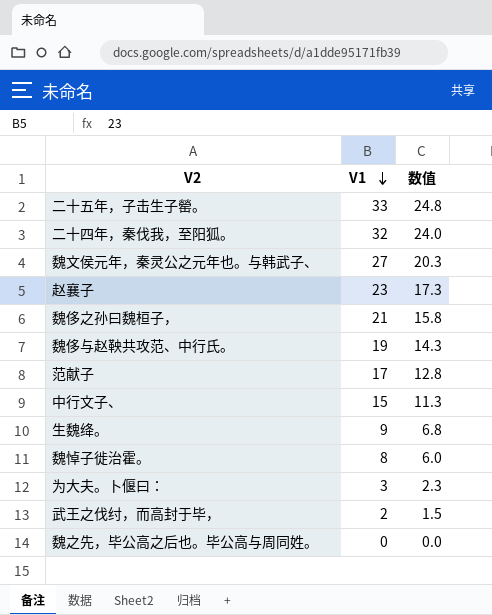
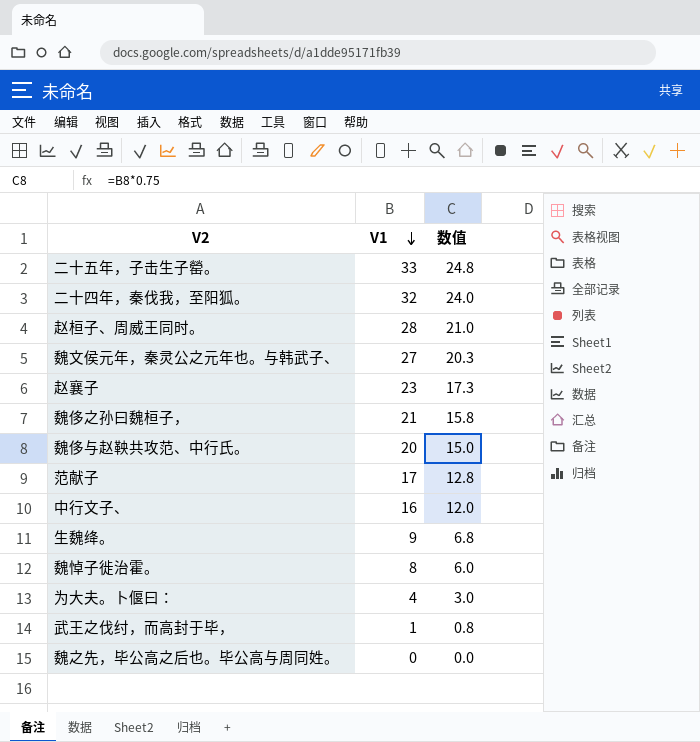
row 赵桓子、周威王同时。: none -> 28 | 21.0
魏侈与赵鞅共攻范、中行氏。 | V1: 19 -> 20
魏侈与赵鞅共攻范、中行氏。 | 数值: 14.3 -> 15.0
中行文子、 | V1: 15 -> 16
中行文子、 | 数值: 11.3 -> 12.0
为大夫。卜偃曰： | V1: 3 -> 4
为大夫。卜偃曰： | 数值: 2.3 -> 3.0
武王之伐纣，而高封于毕， | V1: 2 -> 1
武王之伐纣，而高封于毕， | 数值: 1.5 -> 0.8

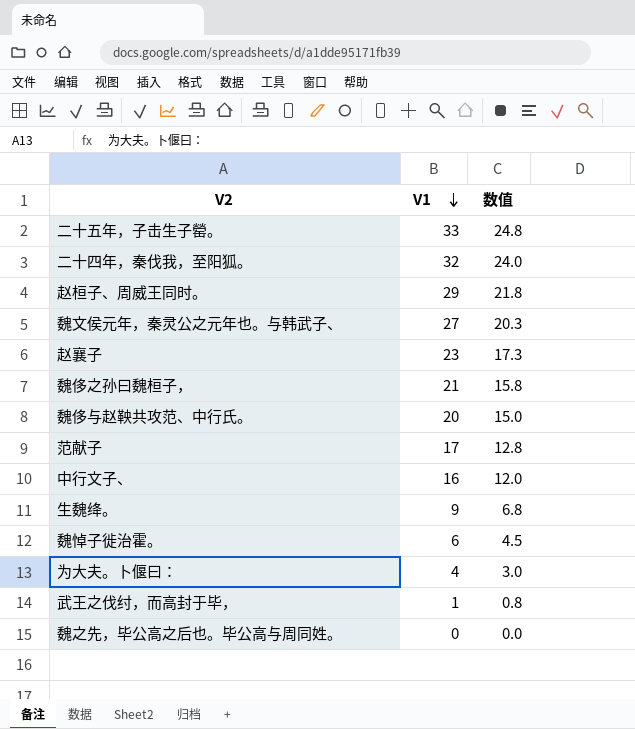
赵桓子、周威王同时。 | V1: 28 -> 29
赵桓子、周威王同时。 | 数值: 21.0 -> 21.8
魏悼子徙治霍。 | V1: 8 -> 6
魏悼子徙治霍。 | 数值: 6.0 -> 4.5

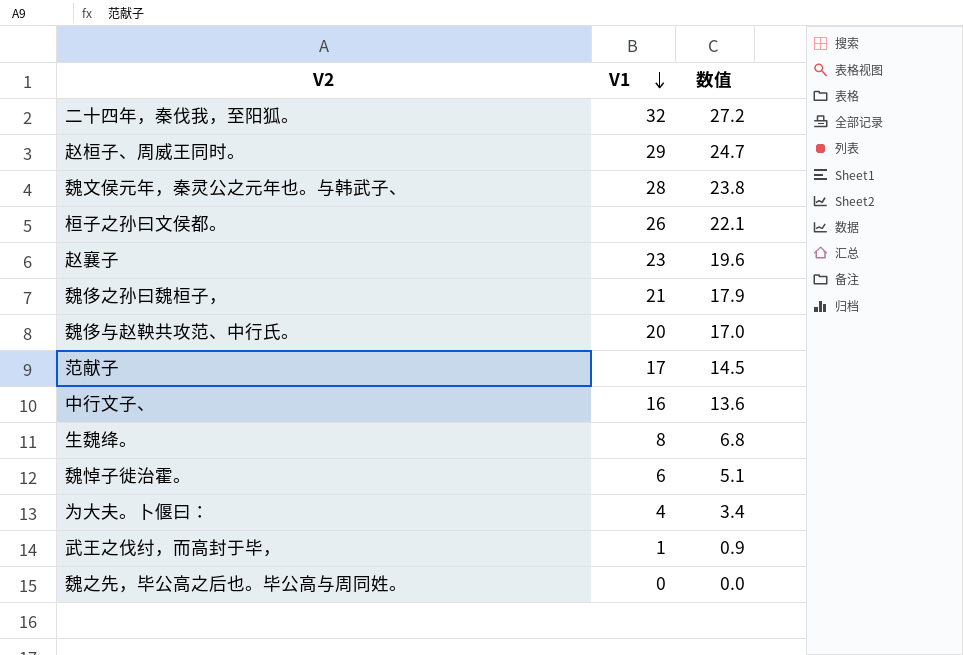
column 数值 | formula: [V1] * 0.75 -> [V1] * 0.85
row 二十五年，子击生子罃。: 33 | 24.8 -> none
魏文侯元年，秦灵公之元年也。与韩武子、 | V1: 27 -> 28
row 桓子之孙曰文侯都。: none -> 26 | 22.1
生魏绛。 | V1: 9 -> 8

